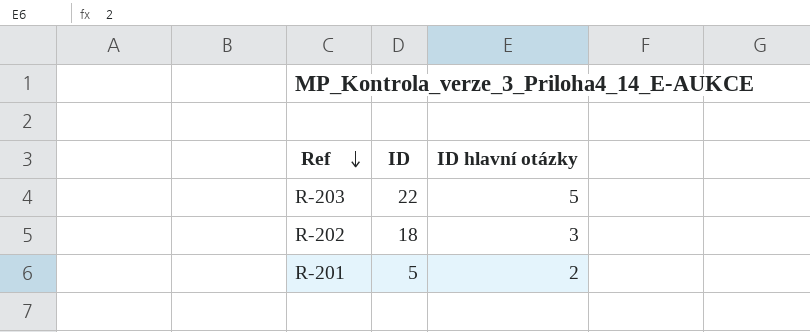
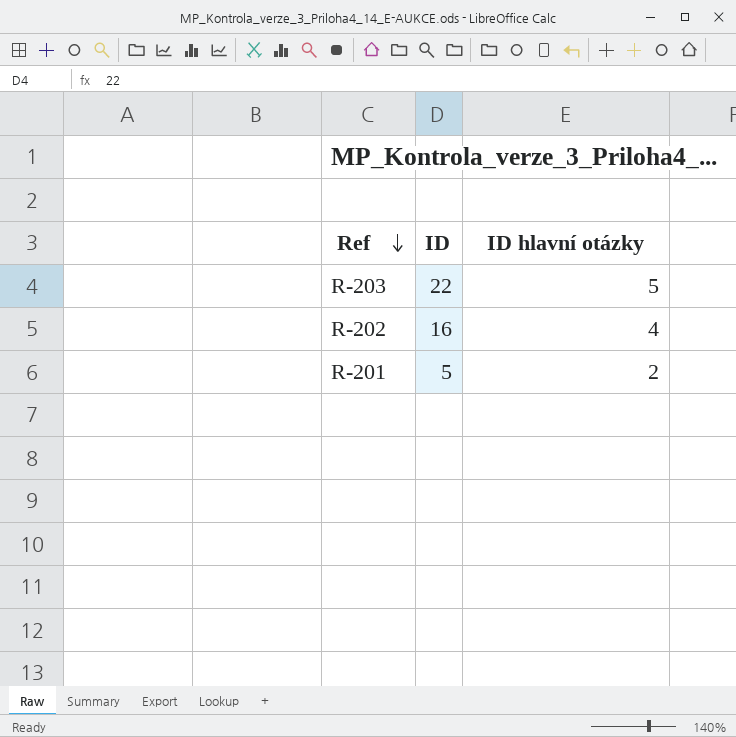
R-202 | ID: 18 -> 16
R-202 | ID hlavní otázky: 3 -> 4

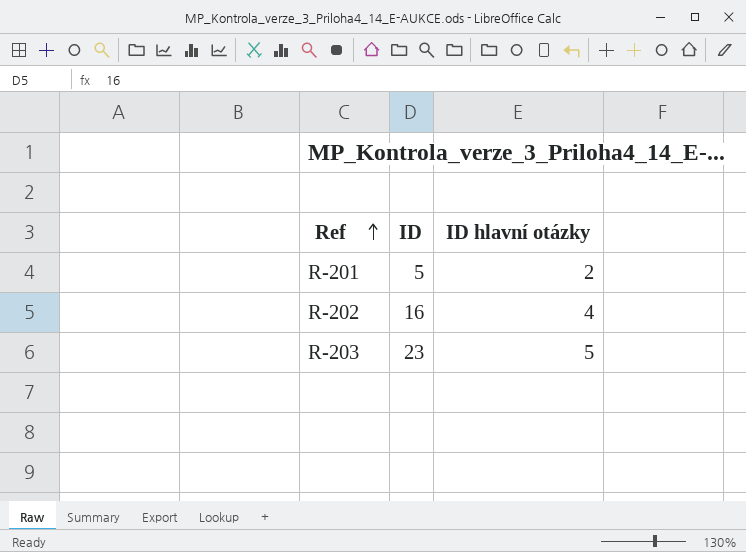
row order: Ref descending -> Ref ascending
R-203 | ID: 22 -> 23

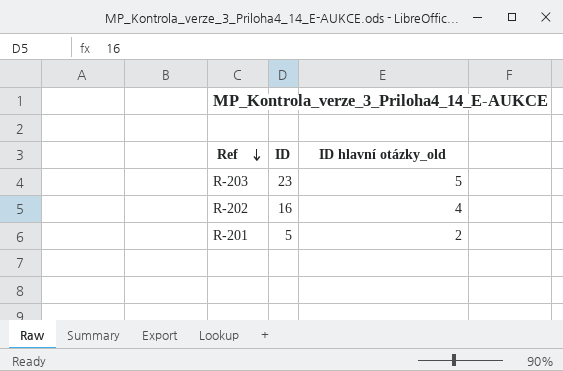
row order: Ref ascending -> Ref descending
column name: ID hlavní otázky -> ID hlavní otázky_old

